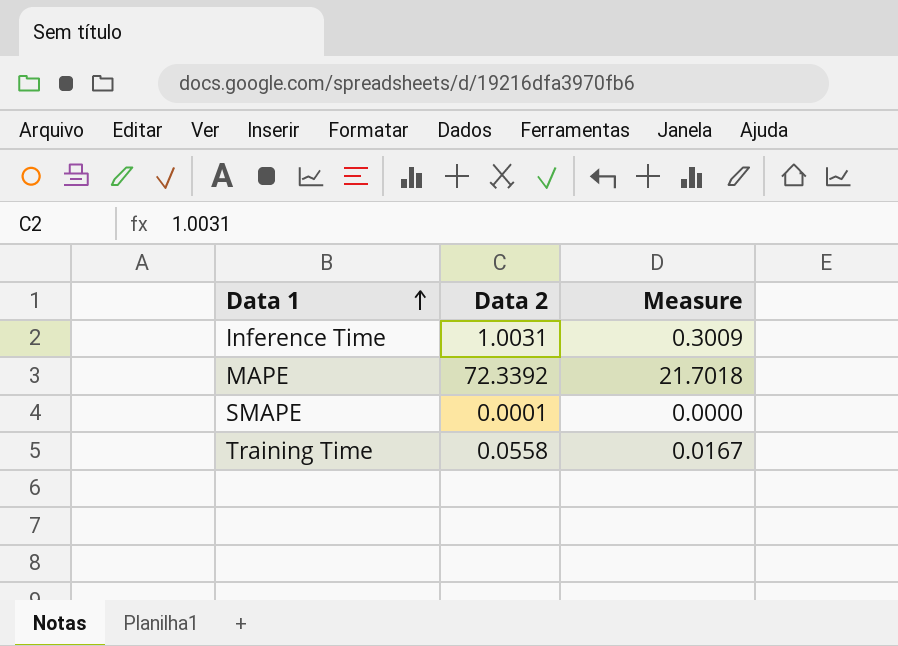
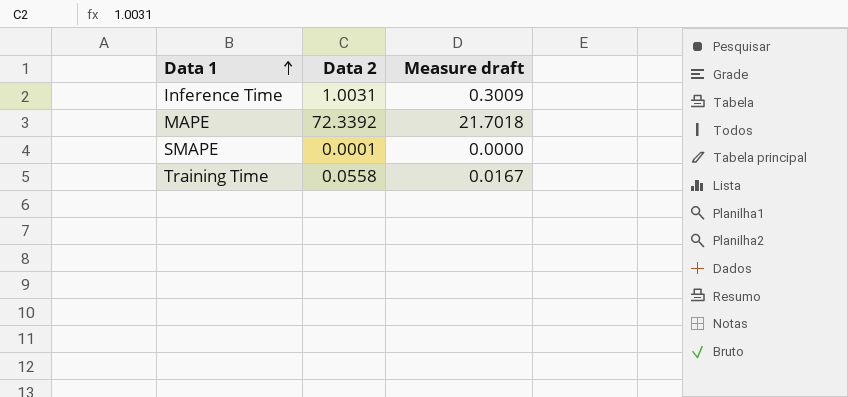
column name: Measure -> Measure draft

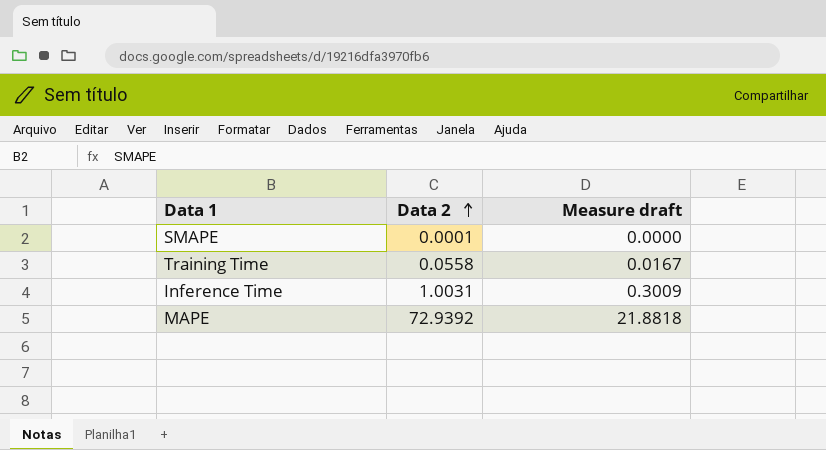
row order: Data 1 ascending -> Data 2 ascending
MAPE | Data 2: 72.3392 -> 72.9392
MAPE | Measure draft: 21.7018 -> 21.8818

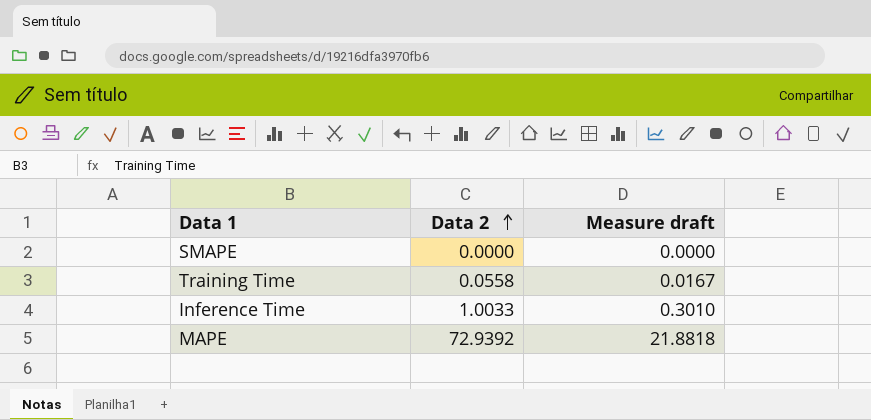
SMAPE | Data 2: 0.0001 -> 0.0000
Inference Time | Data 2: 1.0031 -> 1.0033
Inference Time | Measure draft: 0.3009 -> 0.3010

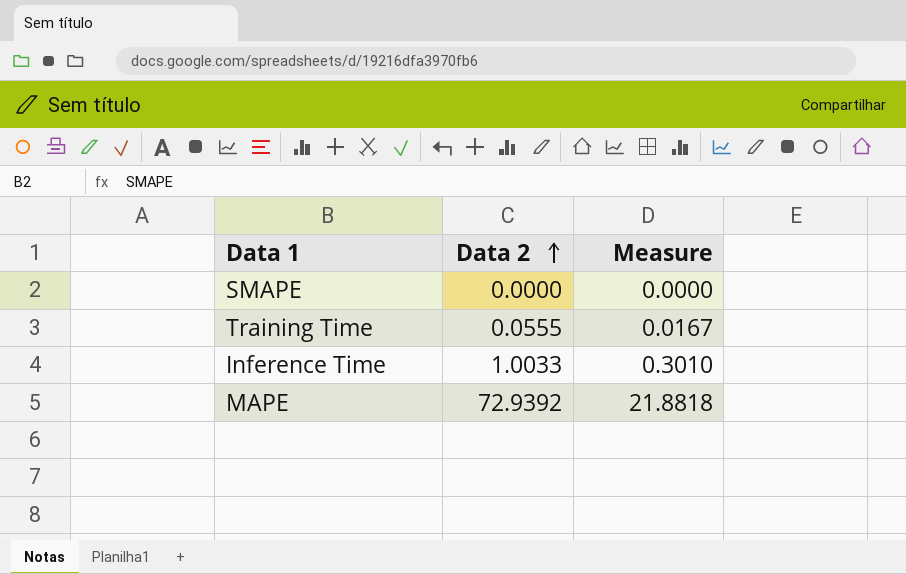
column name: Measure draft -> Measure
Training Time | Data 2: 0.0558 -> 0.0555

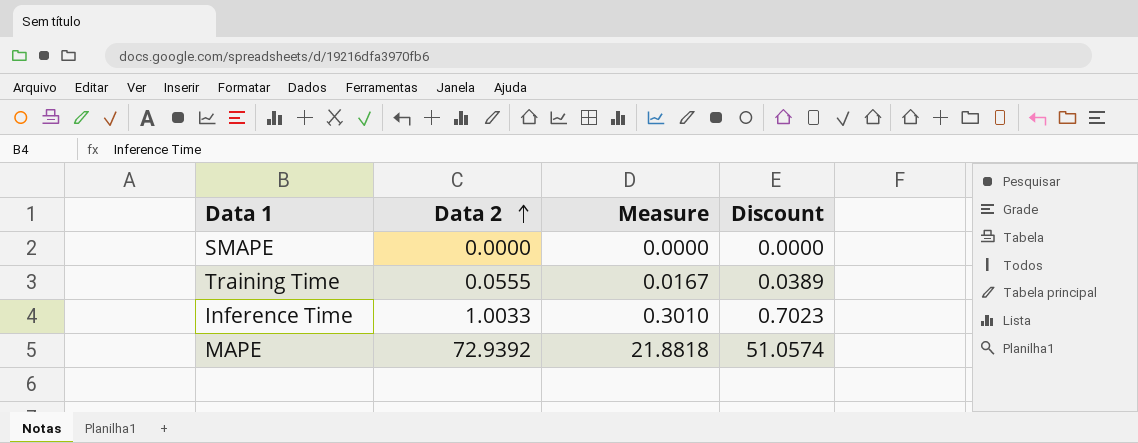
column Discount | formula: none -> [Data 2] * 0.7

